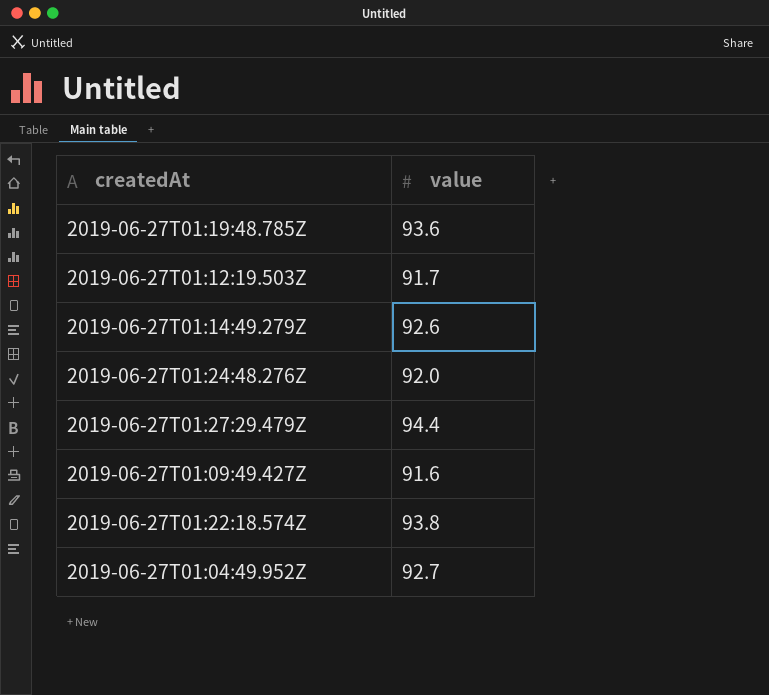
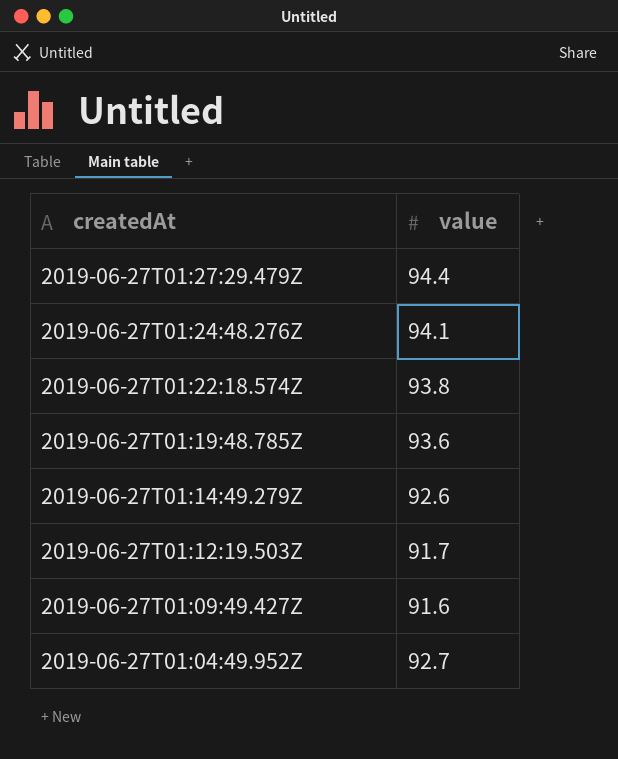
row order: none -> createdAt descending
2019-06-27T01:24:48.276Z | value: 92.0 -> 94.1

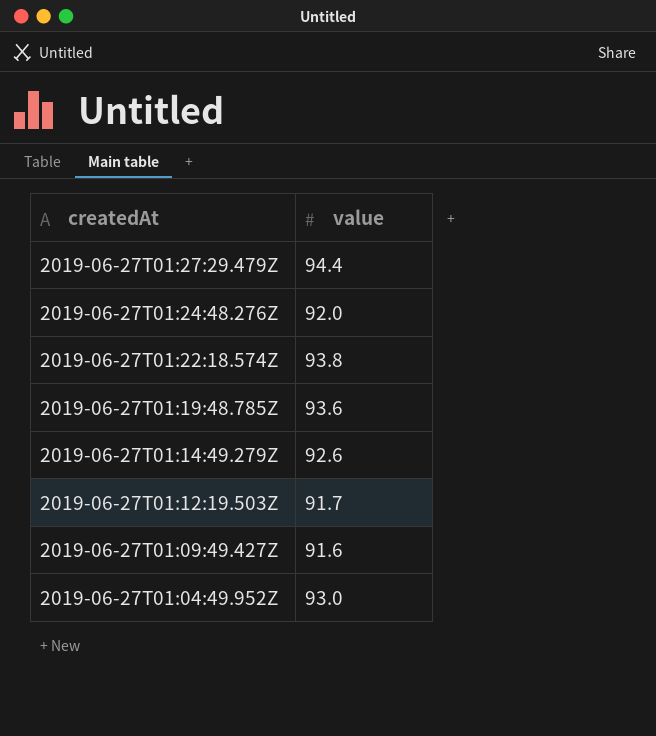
2019-06-27T01:24:48.276Z | value: 94.1 -> 92.0
2019-06-27T01:04:49.952Z | value: 92.7 -> 93.0

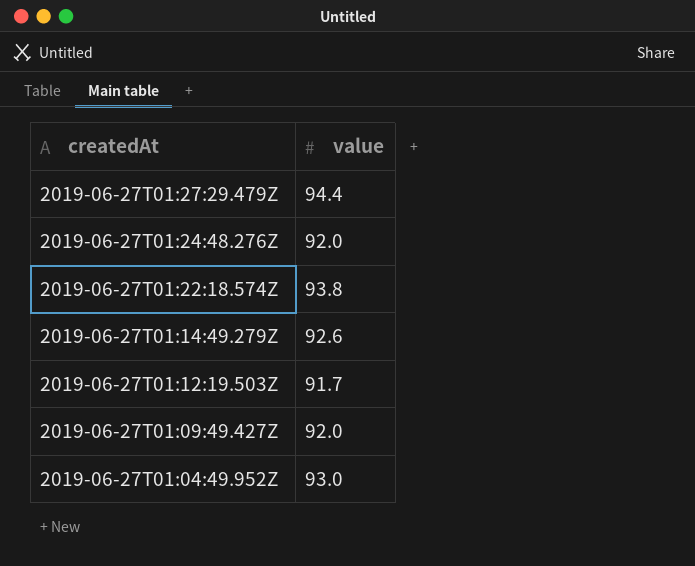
row 2019-06-27T01:19:48.785Z: 93.6 -> none
2019-06-27T01:09:49.427Z | value: 91.6 -> 92.0

